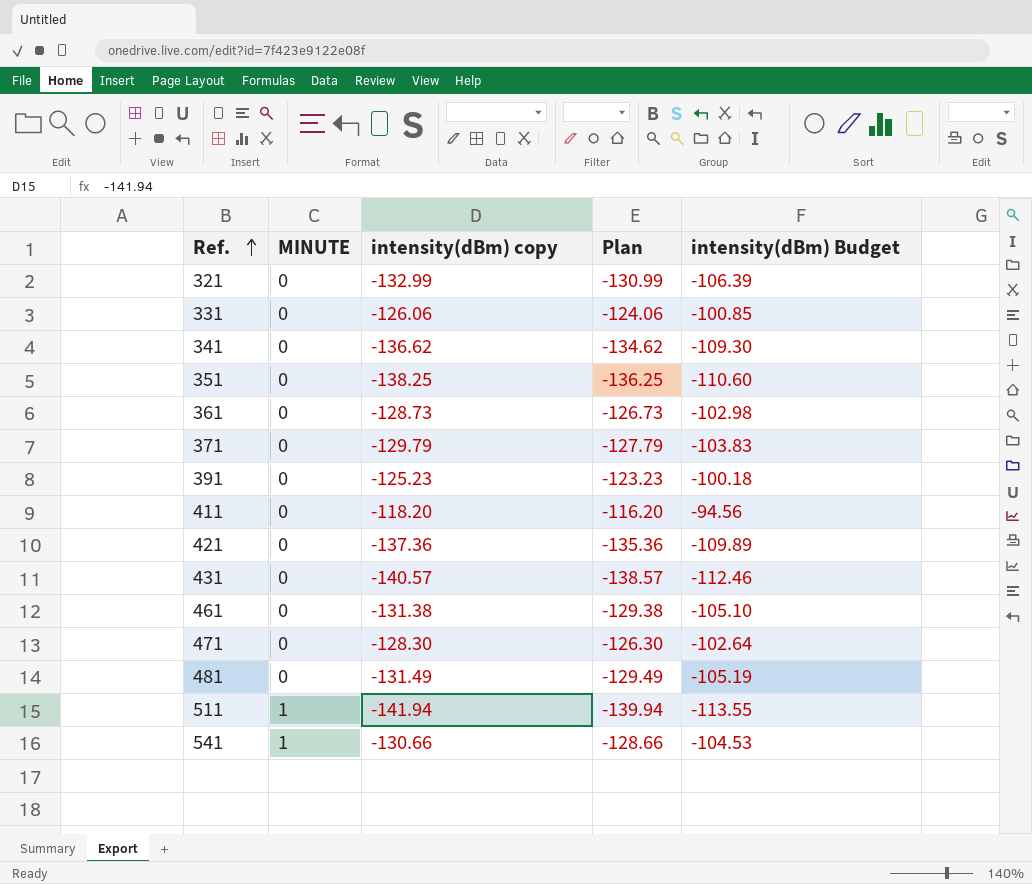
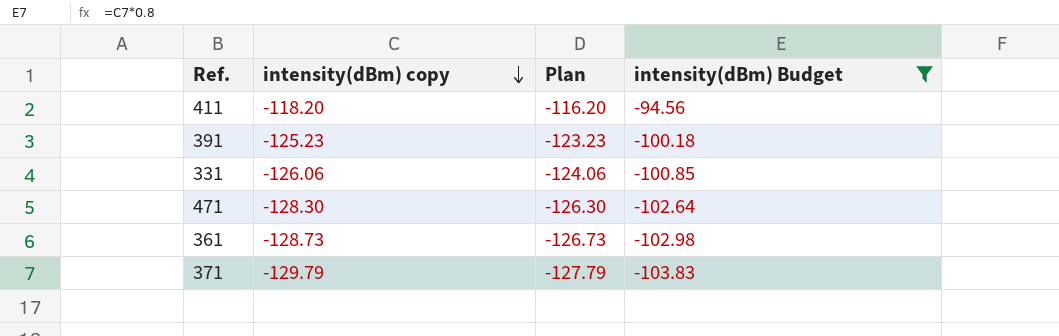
filter: none -> intensity(dBm) Budget >= -103.83
row order: Ref. ascending -> intensity(dBm) copy descending
column MINUTE | position: 2 -> none

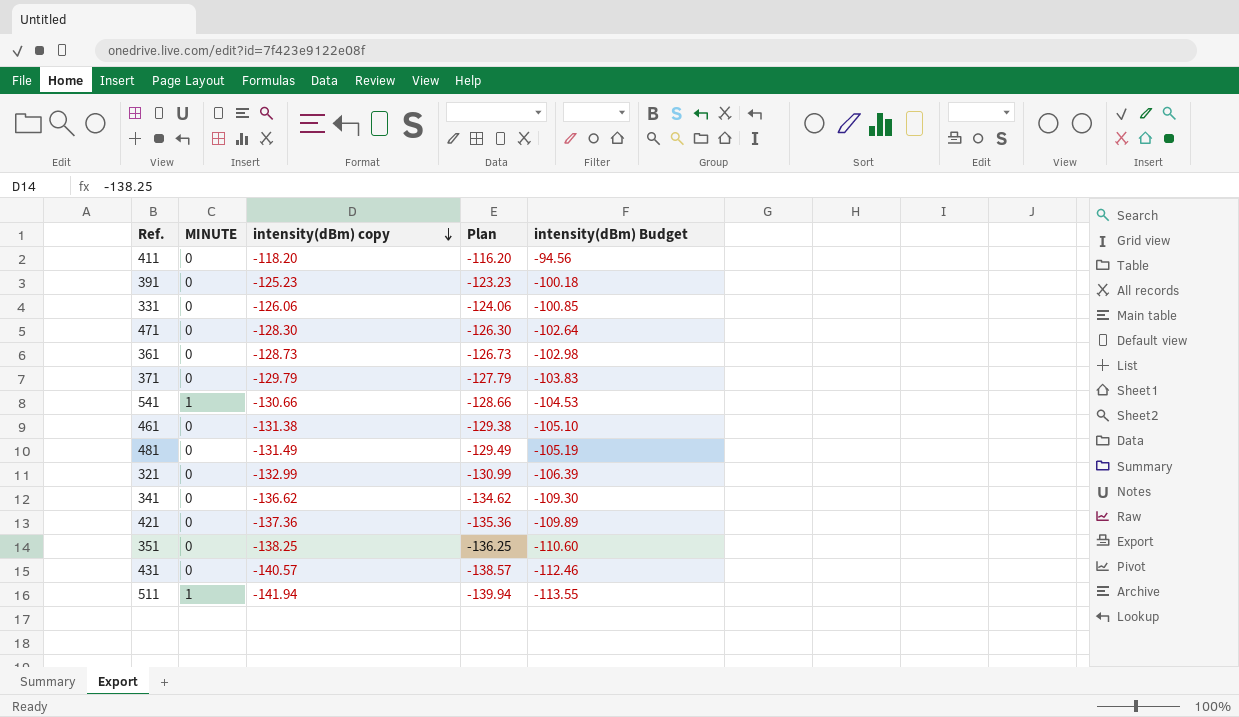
filter: intensity(dBm) Budget >= -103.83 -> none
column MINUTE | position: none -> 2

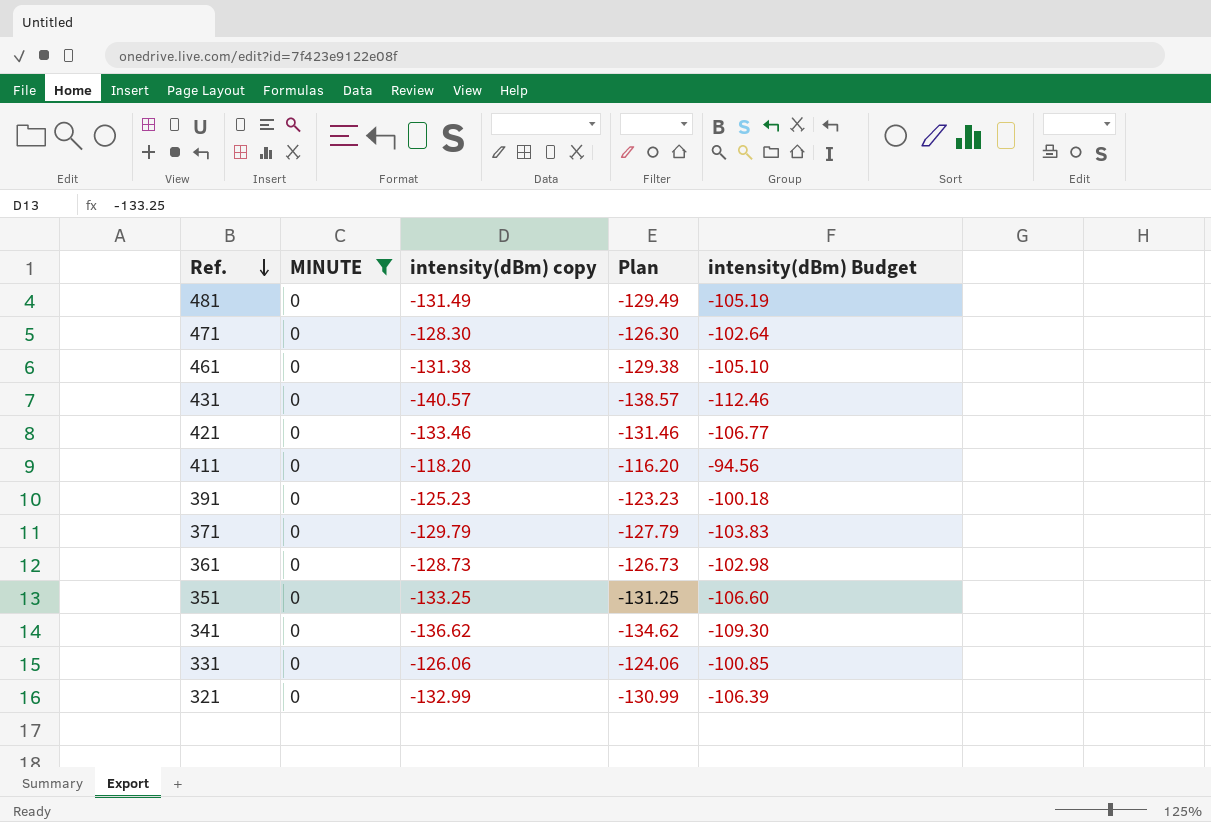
filter: none -> MINUTE = 0
row order: intensity(dBm) copy descending -> Ref. descending
421 | intensity(dBm) copy: -137.36 -> -133.46
421 | Plan: -135.36 -> -131.46
421 | intensity(dBm) Budget: -109.89 -> -106.77
351 | intensity(dBm) copy: -138.25 -> -133.25
351 | Plan: -136.25 -> -131.25
351 | intensity(dBm) Budget: -110.60 -> -106.60

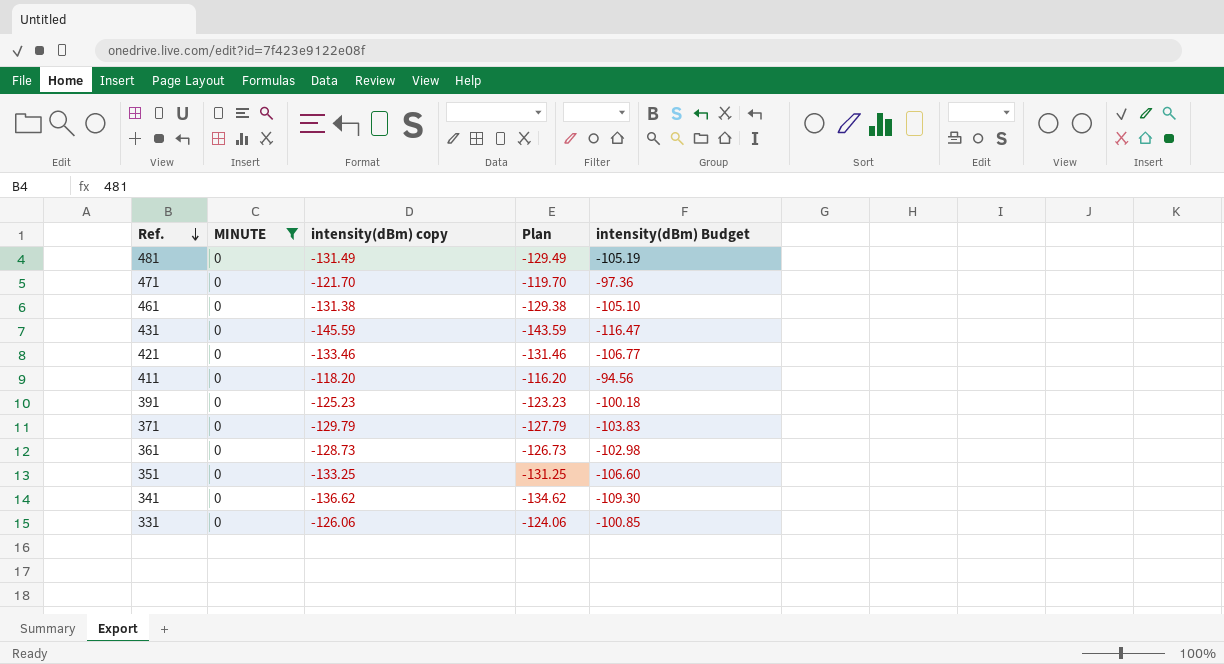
row 321: 0 | -132.99 | -130.99 | -106.39 -> none
471 | intensity(dBm) copy: -128.30 -> -121.70
471 | Plan: -126.30 -> -119.70
471 | intensity(dBm) Budget: -102.64 -> -97.36
431 | intensity(dBm) copy: -140.57 -> -145.59
431 | Plan: -138.57 -> -143.59
431 | intensity(dBm) Budget: -112.46 -> -116.47

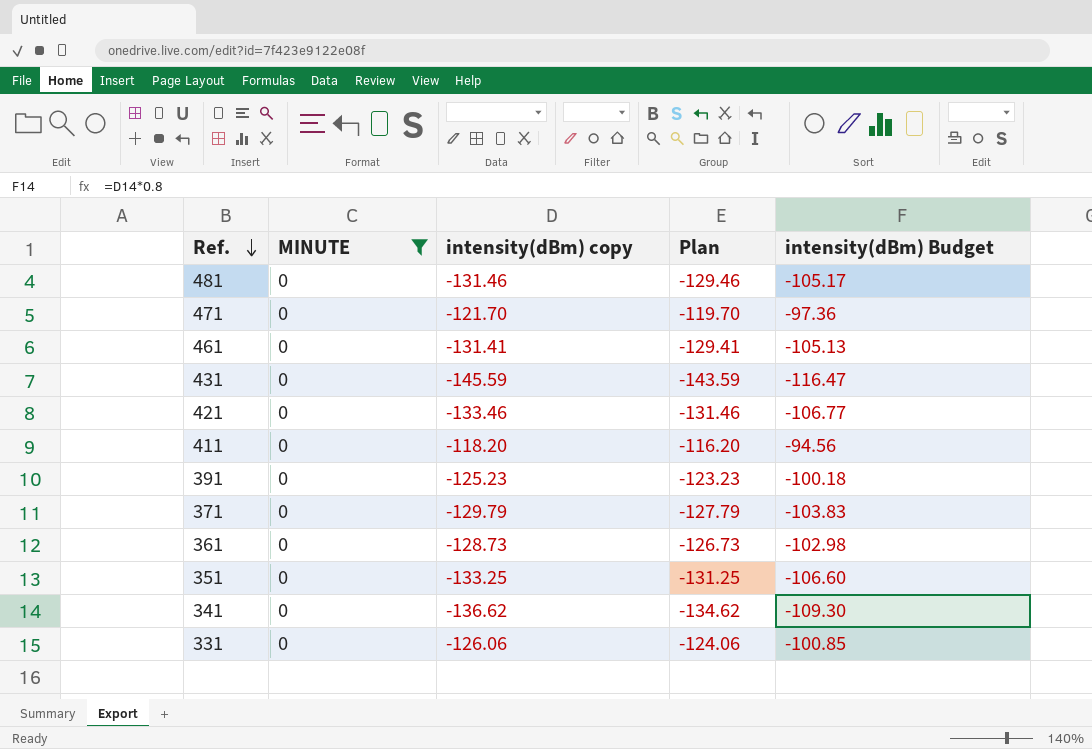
481 | intensity(dBm) copy: -131.49 -> -131.46
481 | Plan: -129.49 -> -129.46
481 | intensity(dBm) Budget: -105.19 -> -105.17
461 | intensity(dBm) copy: -131.38 -> -131.41
461 | Plan: -129.38 -> -129.41
461 | intensity(dBm) Budget: -105.10 -> -105.13

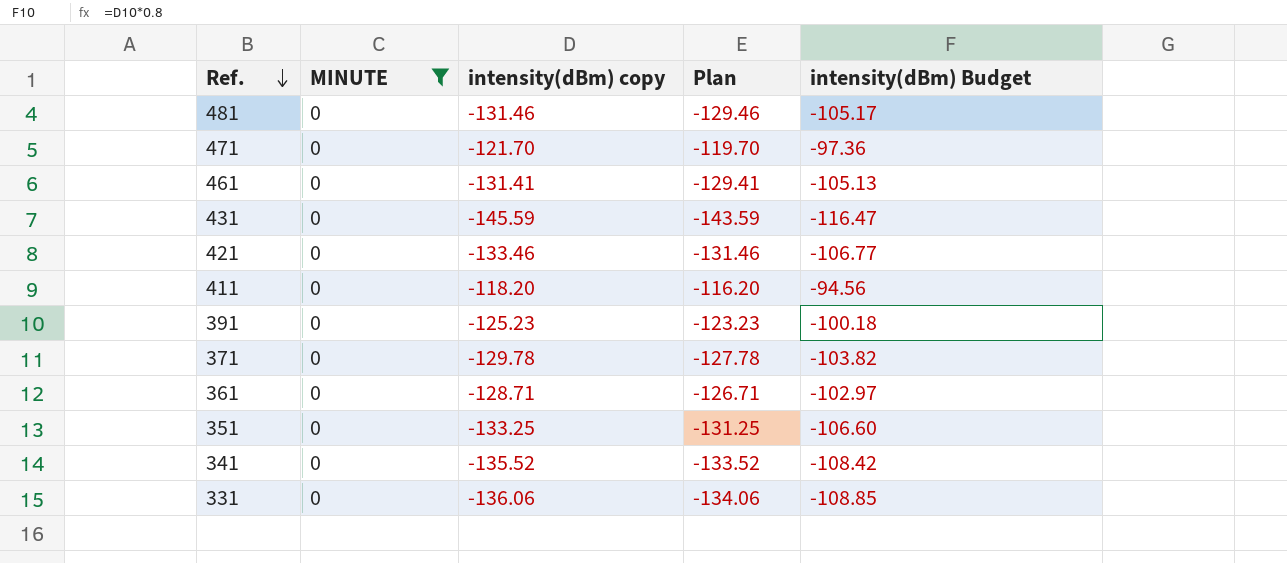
371 | intensity(dBm) copy: -129.79 -> -129.78
371 | Plan: -127.79 -> -127.78
371 | intensity(dBm) Budget: -103.83 -> -103.82
361 | intensity(dBm) copy: -128.73 -> -128.71
361 | Plan: -126.73 -> -126.71
361 | intensity(dBm) Budget: -102.98 -> -102.97
341 | intensity(dBm) copy: -136.62 -> -135.52
341 | Plan: -134.62 -> -133.52
341 | intensity(dBm) Budget: -109.30 -> -108.42
331 | intensity(dBm) copy: -126.06 -> -136.06
331 | Plan: -124.06 -> -134.06
331 | intensity(dBm) Budget: -100.85 -> -108.85

